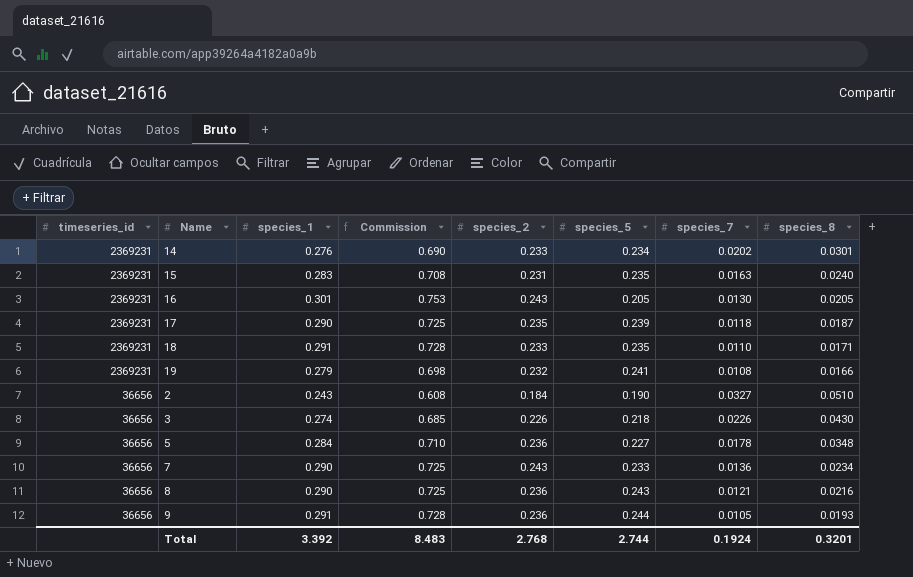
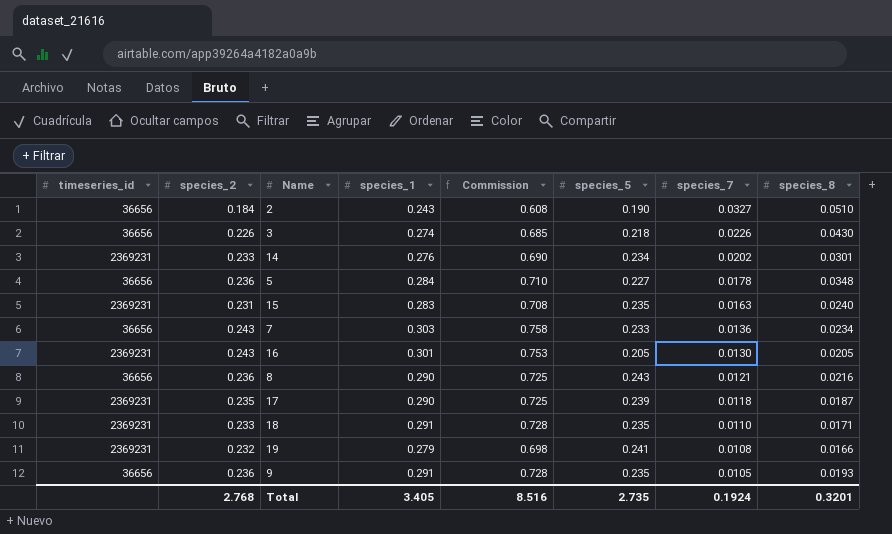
row order: timeseries_id descending -> species_7 descending
column species_2 | position: 5 -> 2
7 | species_1: 0.290 -> 0.303
7 | Commission: 0.725 -> 0.758
9 | species_5: 0.244 -> 0.235
Total | species_1: 3.392 -> 3.405
Total | Commission: 8.483 -> 8.516
Total | species_5: 2.744 -> 2.735

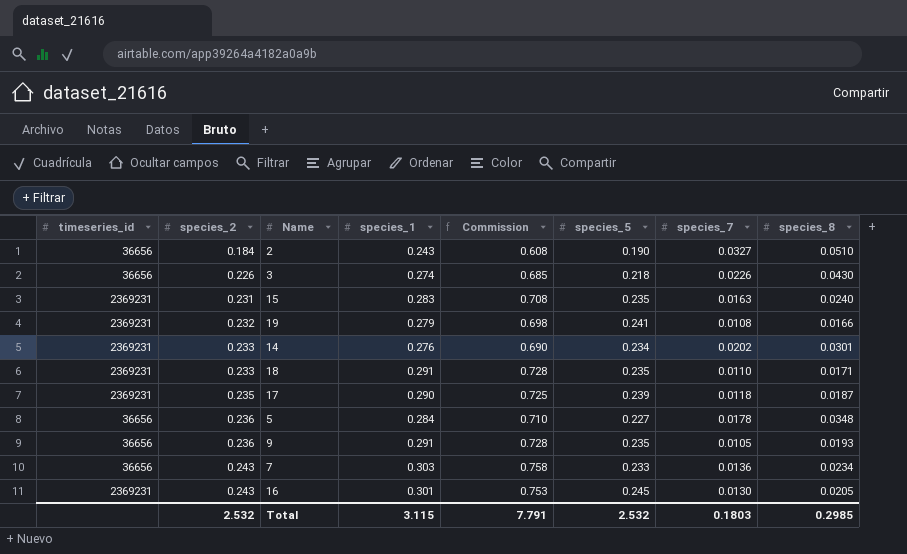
row order: species_7 descending -> species_2 ascending
row 8: 36656 | 0.236 | 0.290 | 0.725 | 0.243 | 0.0121 | 0.0216 -> none
16 | species_5: 0.205 -> 0.245
Total | species_2: 2.768 -> 2.532
Total | species_1: 3.405 -> 3.115
Total | Commission: 8.516 -> 7.791
Total | species_5: 2.735 -> 2.532
Total | species_7: 0.1924 -> 0.1803
Total | species_8: 0.3201 -> 0.2985

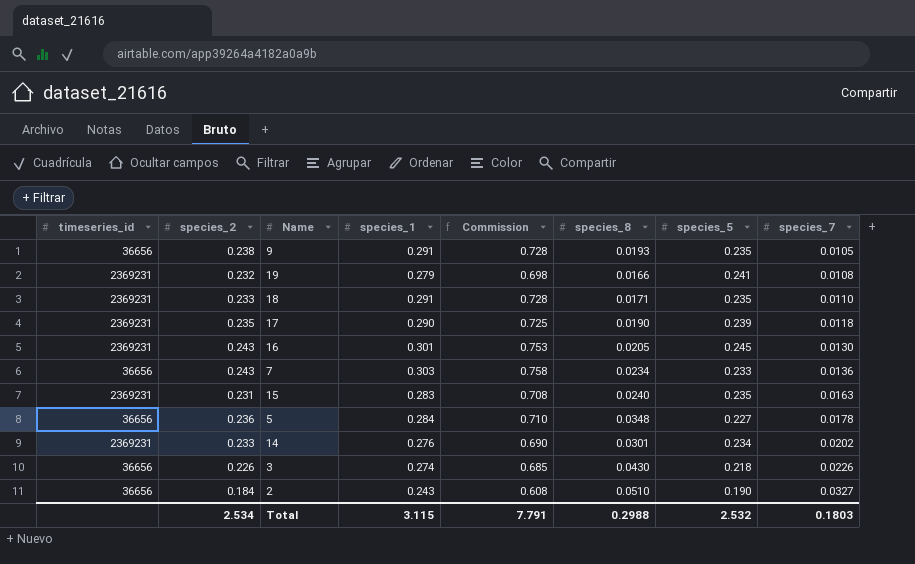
row order: species_2 ascending -> species_7 ascending
column species_8 | position: 8 -> 6
9 | species_2: 0.236 -> 0.238
17 | species_8: 0.0187 -> 0.0190
Total | species_2: 2.532 -> 2.534
Total | species_8: 0.2985 -> 0.2988

